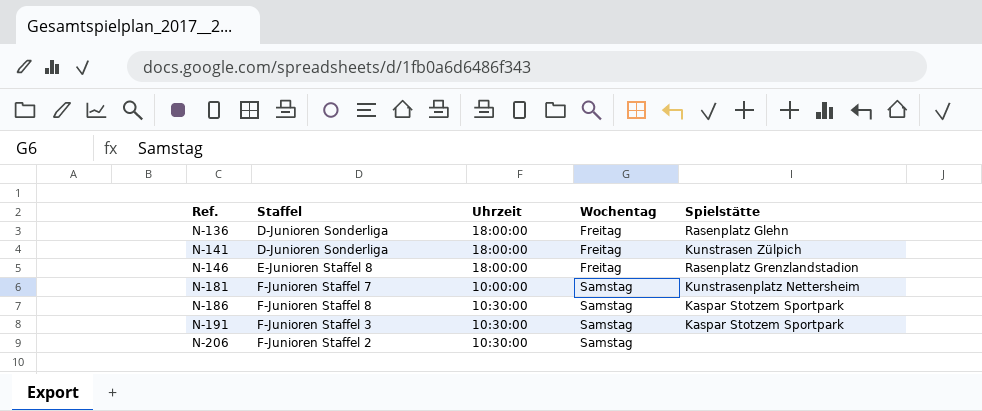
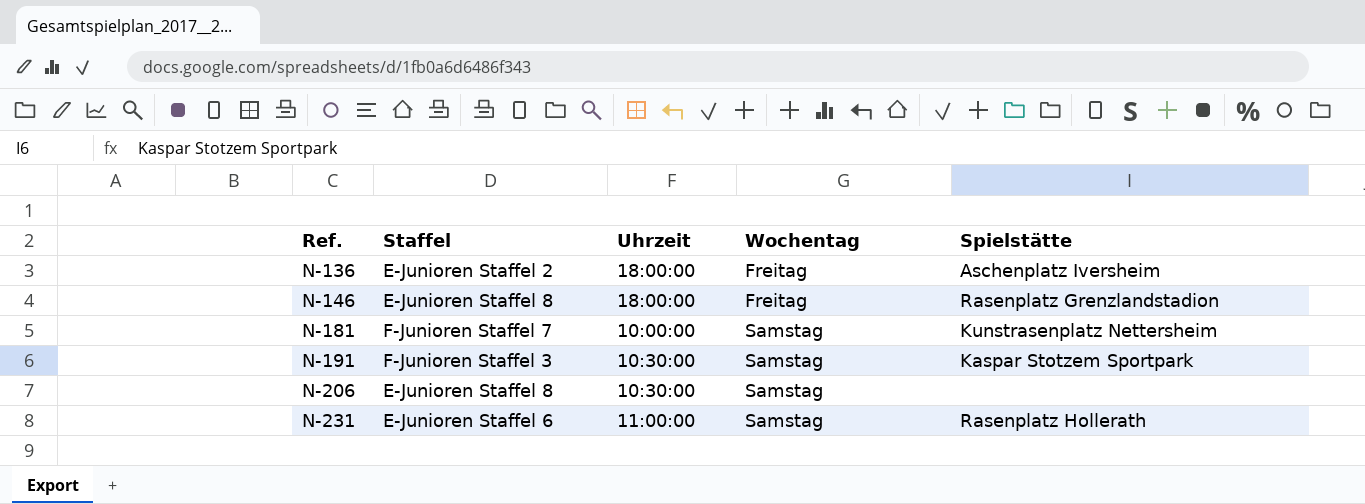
row N-141: D-Junioren Sonderliga | 18:00:00 | Freitag | Kunstrasen Zülpich -> none
row N-186: F-Junioren Staffel 8 | 10:30:00 | Samstag | Kaspar Stotzem Sportpark -> none
N-136 | Staffel: D-Junioren Sonderliga -> E-Junioren Staffel 2
N-136 | Spielstätte: Rasenplatz Glehn -> Aschenplatz Iversheim
N-206 | Staffel: F-Junioren Staffel 2 -> E-Junioren Staffel 8
row N-231: none -> E-Junioren Staffel 6 | 11:00:00 | Samstag | Rasenplatz Hollerath

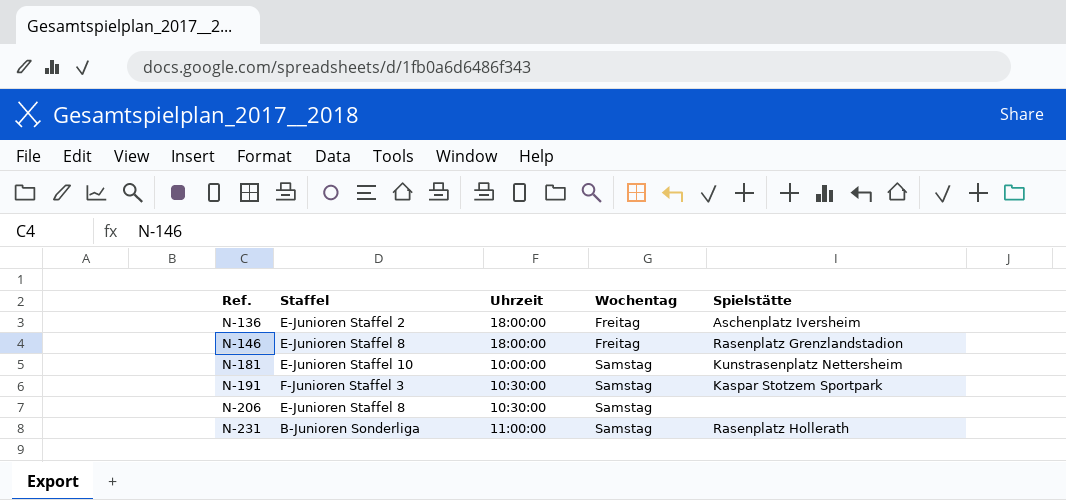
N-181 | Staffel: F-Junioren Staffel 7 -> E-Junioren Staffel 10
N-231 | Staffel: E-Junioren Staffel 6 -> B-Junioren Sonderliga

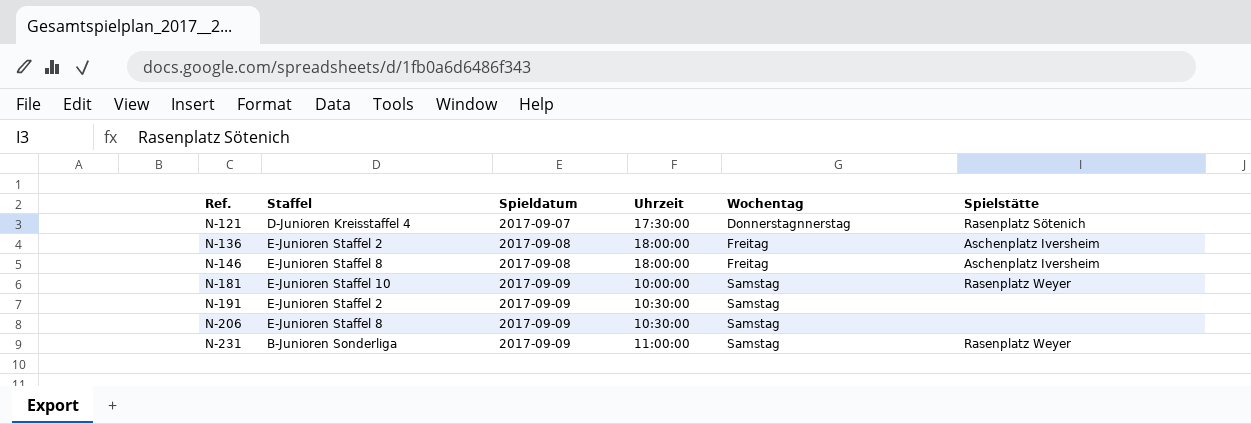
column Spieldatum | position: none -> 3
row N-121: none -> D-Junioren Kreisstaffel 4 | 2017-09-07 | 17:30:00 | Donnerstagnnerstag | Rasenplatz Sötenich
N-146 | Spielstätte: Rasenplatz Grenzlandstadion -> Aschenplatz Iversheim
N-181 | Spielstätte: Kunstrasenplatz Nettersheim -> Rasenplatz Weyer
N-191 | Staffel: F-Junioren Staffel 3 -> E-Junioren Staffel 2
N-191 | Spielstätte: Kaspar Stotzem Sportpark -> none
N-231 | Spielstätte: Rasenplatz Hollerath -> Rasenplatz Weyer

